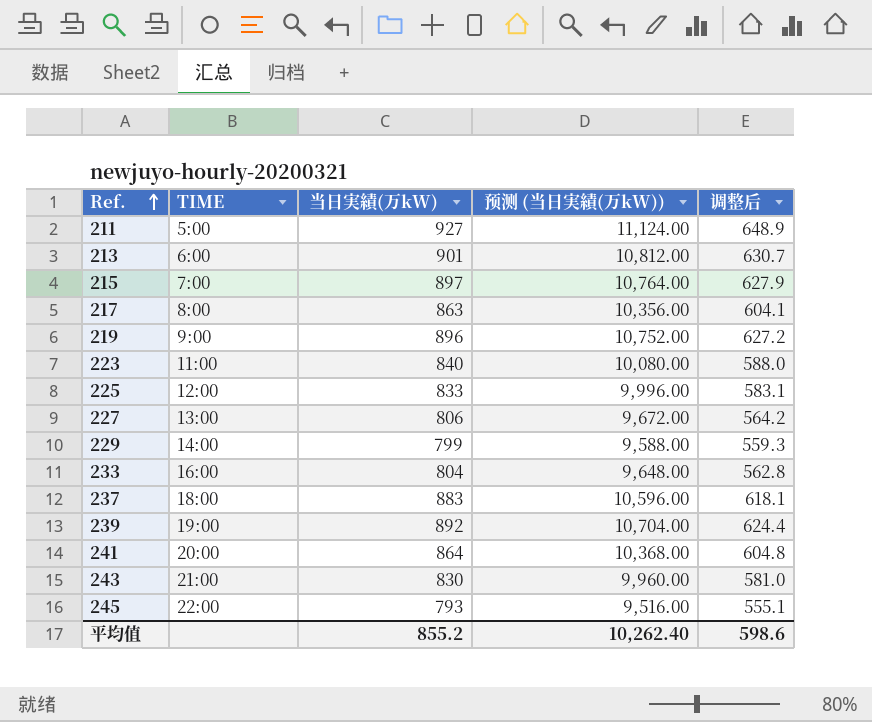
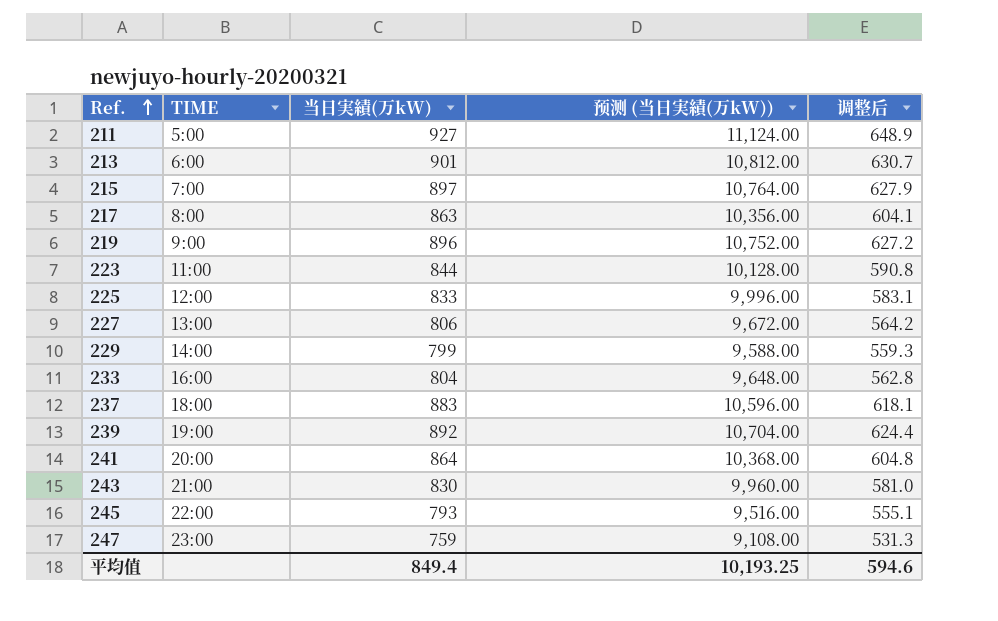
223 | 当日実績(万kW): 840 -> 844
223 | 预测 (当日実績(万kW)): 10,080.00 -> 10,128.00
223 | 调整后: 588.0 -> 590.8
row 247: none -> 23:00 | 759 | 9,108.00 | 531.3
平均值 | 当日実績(万kW): 855.2 -> 849.4
平均值 | 预测 (当日実績(万kW)): 10,262.40 -> 10,193.25
平均值 | 调整后: 598.6 -> 594.6

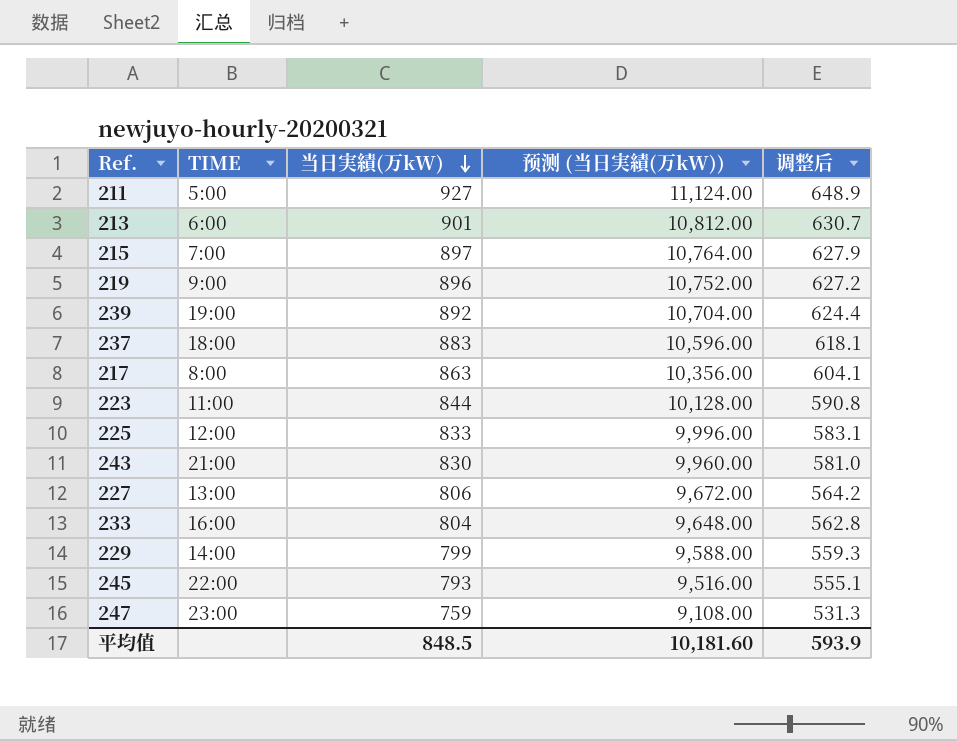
row order: Ref. ascending -> 当日実績(万kW) descending
row 241: 20:00 | 864 | 10,368.00 | 604.8 -> none
平均值 | 当日実績(万kW): 849.4 -> 848.5
平均值 | 预测 (当日実績(万kW)): 10,193.25 -> 10,181.60
平均值 | 调整后: 594.6 -> 593.9

